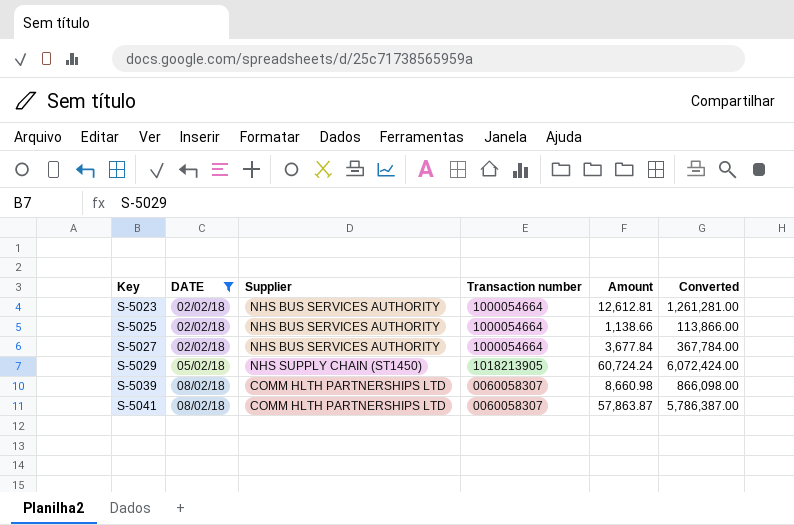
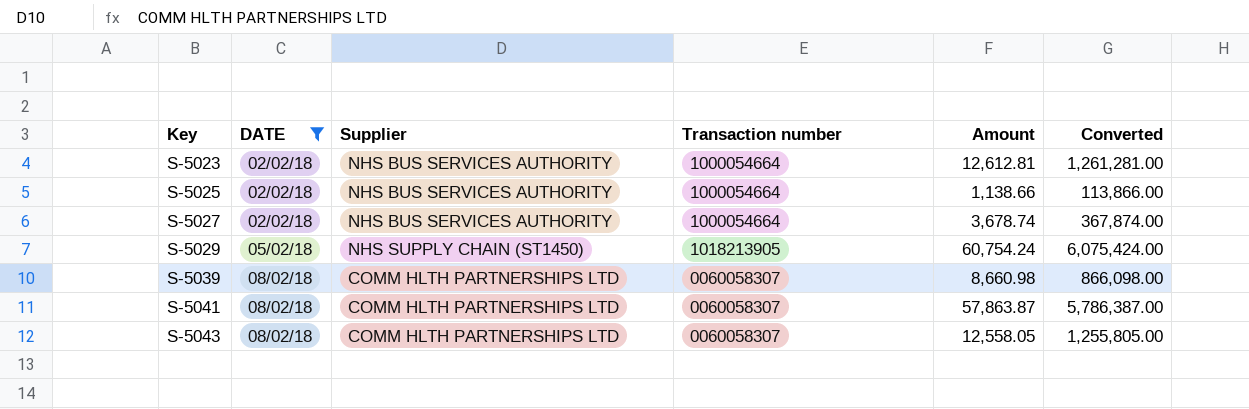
S-5027 | Amount: 3,677.84 -> 3,678.74
S-5027 | Converted: 367,784.00 -> 367,874.00
S-5029 | Amount: 60,724.24 -> 60,754.24
S-5029 | Converted: 6,072,424.00 -> 6,075,424.00
row S-5043: none -> 08/02/18 | COMM HLTH PARTNERSHIPS LTD | 0060058307 | 12,558.05 | 1,255,805.00

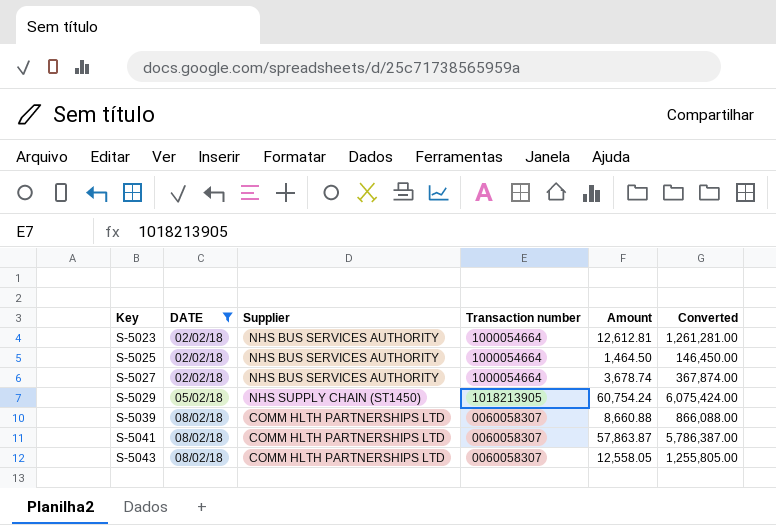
S-5025 | Amount: 1,138.66 -> 1,464.50
S-5025 | Converted: 113,866.00 -> 146,450.00
S-5039 | Amount: 8,660.98 -> 8,660.88
S-5039 | Converted: 866,098.00 -> 866,088.00

